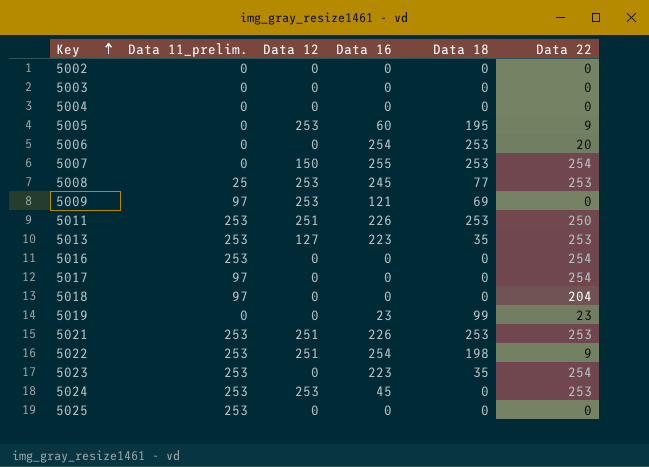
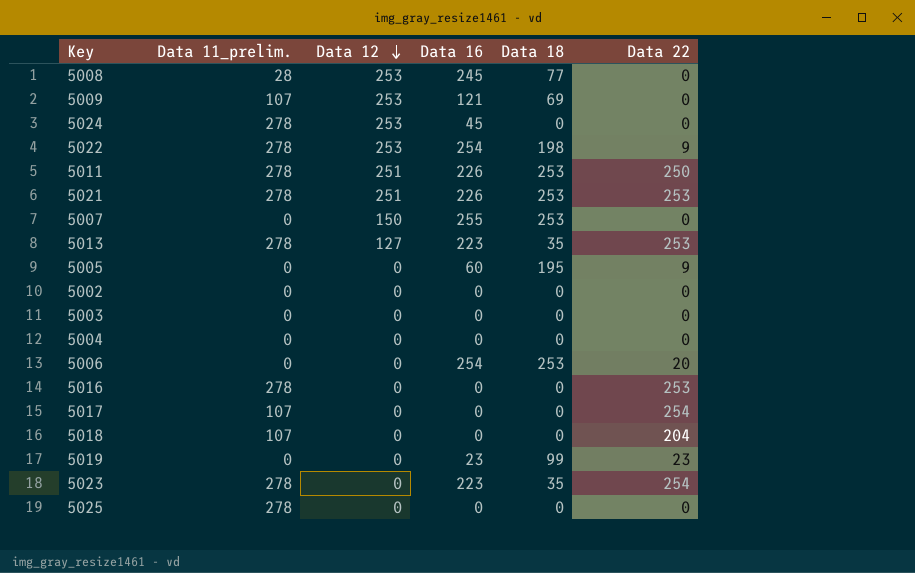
row order: Key ascending -> Data 12 descending
5008 | Data 11_prelim.: 25 -> 28
5008 | Data 22: 253 -> 0
5009 | Data 11_prelim.: 97 -> 107
5024 | Data 11_prelim.: 253 -> 278
5024 | Data 22: 253 -> 0
5022 | Data 11_prelim.: 253 -> 278
5022 | Data 12: 251 -> 253
5011 | Data 11_prelim.: 253 -> 278
5021 | Data 11_prelim.: 253 -> 278
5007 | Data 22: 254 -> 0
5013 | Data 11_prelim.: 253 -> 278
5005 | Data 12: 253 -> 0
5016 | Data 11_prelim.: 253 -> 278
5016 | Data 22: 254 -> 253
5017 | Data 11_prelim.: 97 -> 107
5018 | Data 11_prelim.: 97 -> 107
5023 | Data 11_prelim.: 253 -> 278
5025 | Data 11_prelim.: 253 -> 278

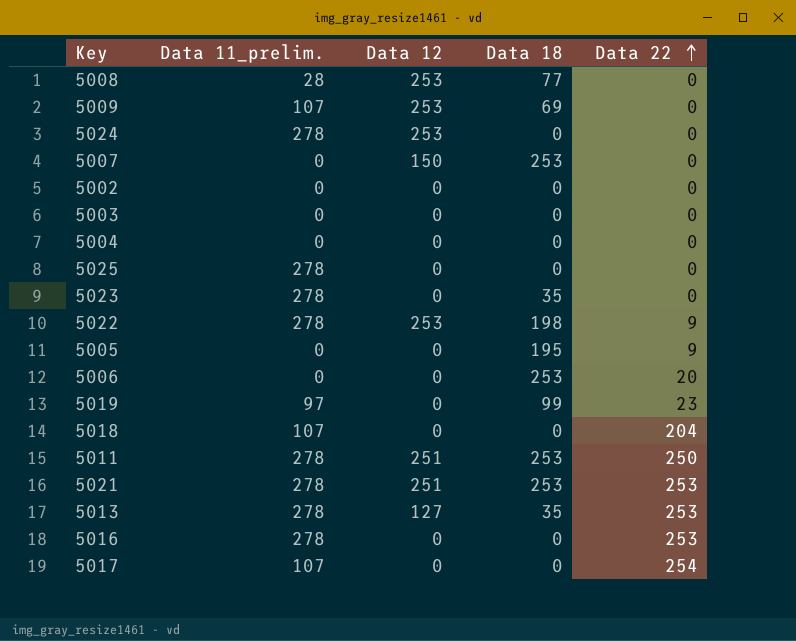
row order: Data 12 descending -> Data 22 ascending
column Data 16 | position: 4 -> none
5023 | Data 22: 254 -> 0
5019 | Data 11_prelim.: 0 -> 97

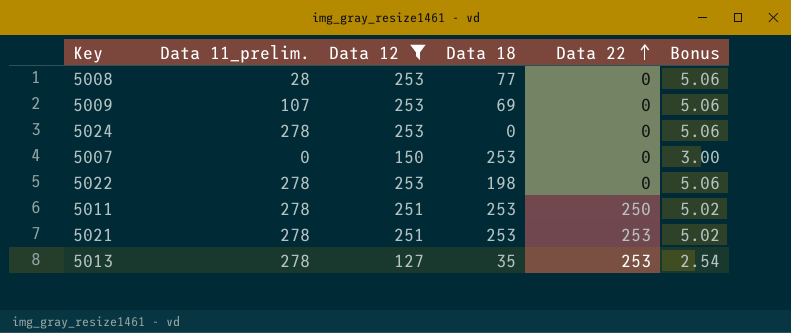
filter: none -> Data 12 != 0
column Bonus | formula: none -> [Data 12] * 0.02
5022 | Data 22: 9 -> 0

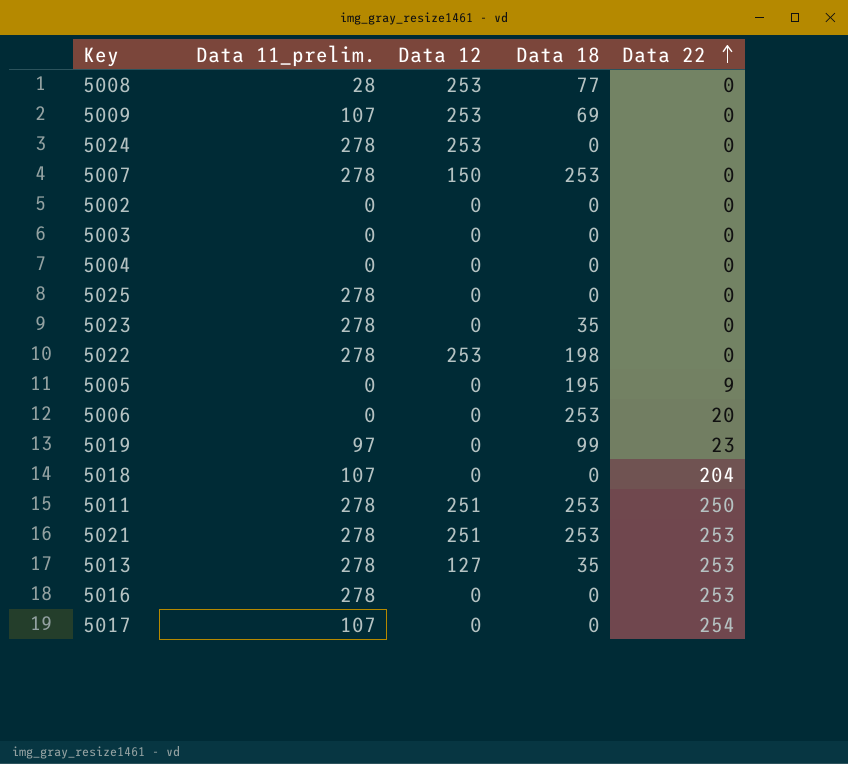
filter: Data 12 != 0 -> none
column Bonus | formula: [Data 12] * 0.02 -> none
5007 | Data 11_prelim.: 0 -> 278

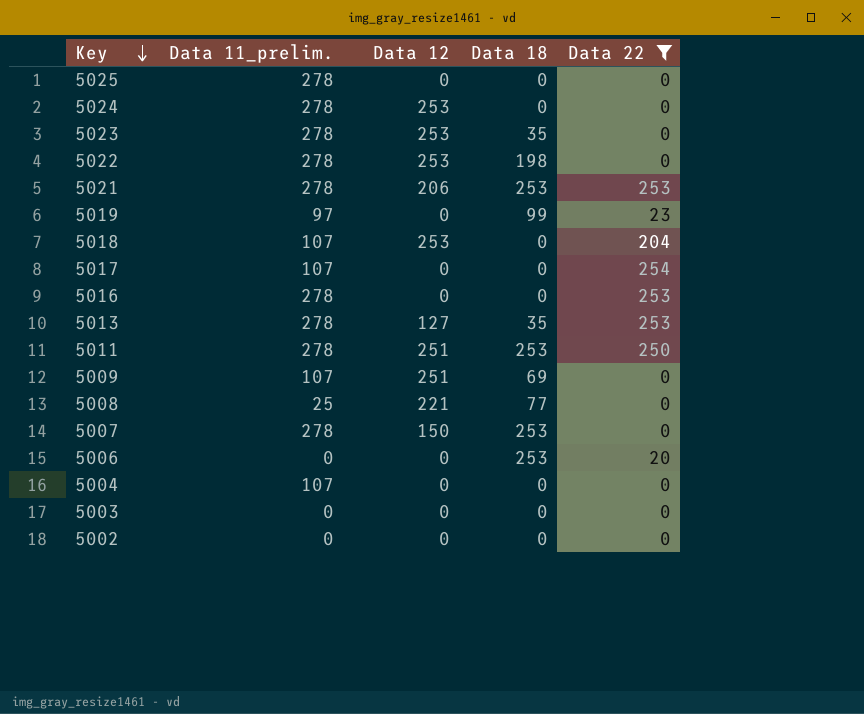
filter: none -> Data 22 != 9
row order: Data 22 ascending -> Key descending
5023 | Data 12: 0 -> 253
5021 | Data 12: 251 -> 206
5018 | Data 12: 0 -> 253
5009 | Data 12: 253 -> 251
5008 | Data 11_prelim.: 28 -> 25
5008 | Data 12: 253 -> 221
5004 | Data 11_prelim.: 0 -> 107

